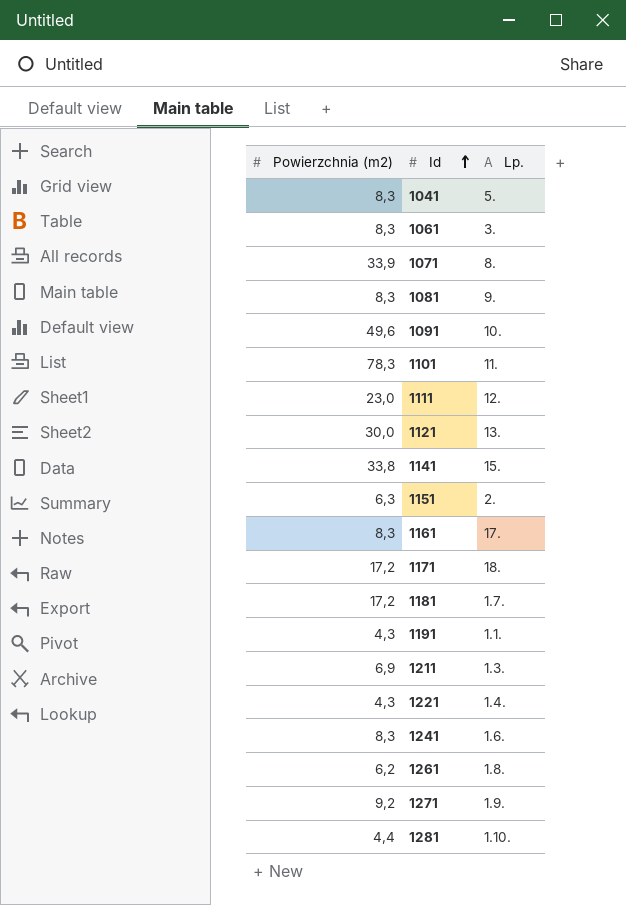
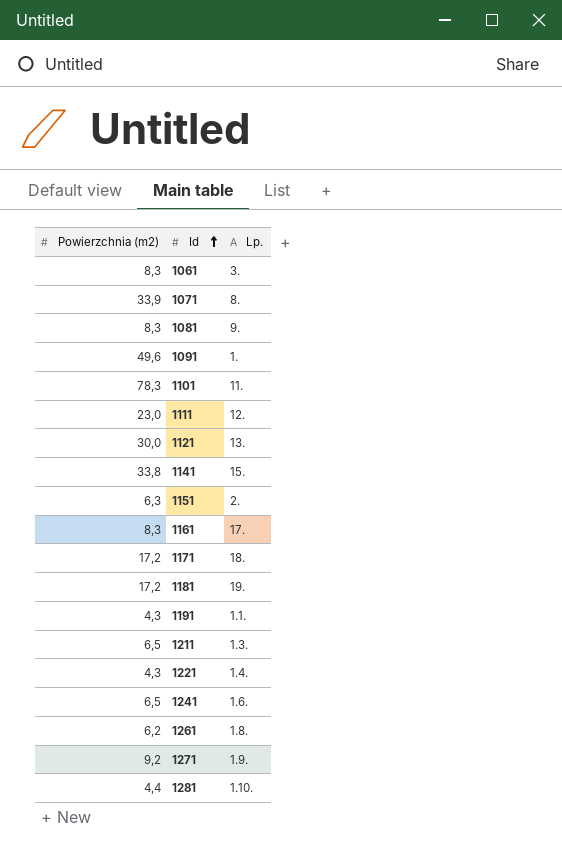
row 1041: 8,3 | 5. -> none
1091 | Lp.: 10. -> 1.
1181 | Lp.: 1.7. -> 19.
1211 | Powierzchnia (m2): 6,9 -> 6,5
1241 | Powierzchnia (m2): 8,3 -> 6,5

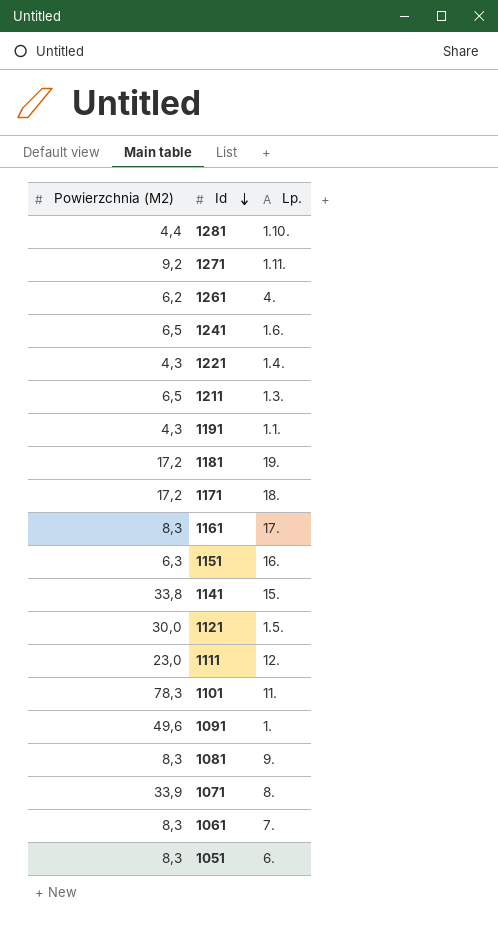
row order: Id ascending -> Id descending
column name: Powierzchnia (m2) -> Powierzchnia (M2)
1271 | Lp.: 1.9. -> 1.11.
1261 | Lp.: 1.8. -> 4.
1151 | Lp.: 2. -> 16.
1121 | Lp.: 13. -> 1.5.
1061 | Lp.: 3. -> 7.
row 1051: none -> 8,3 | 6.

